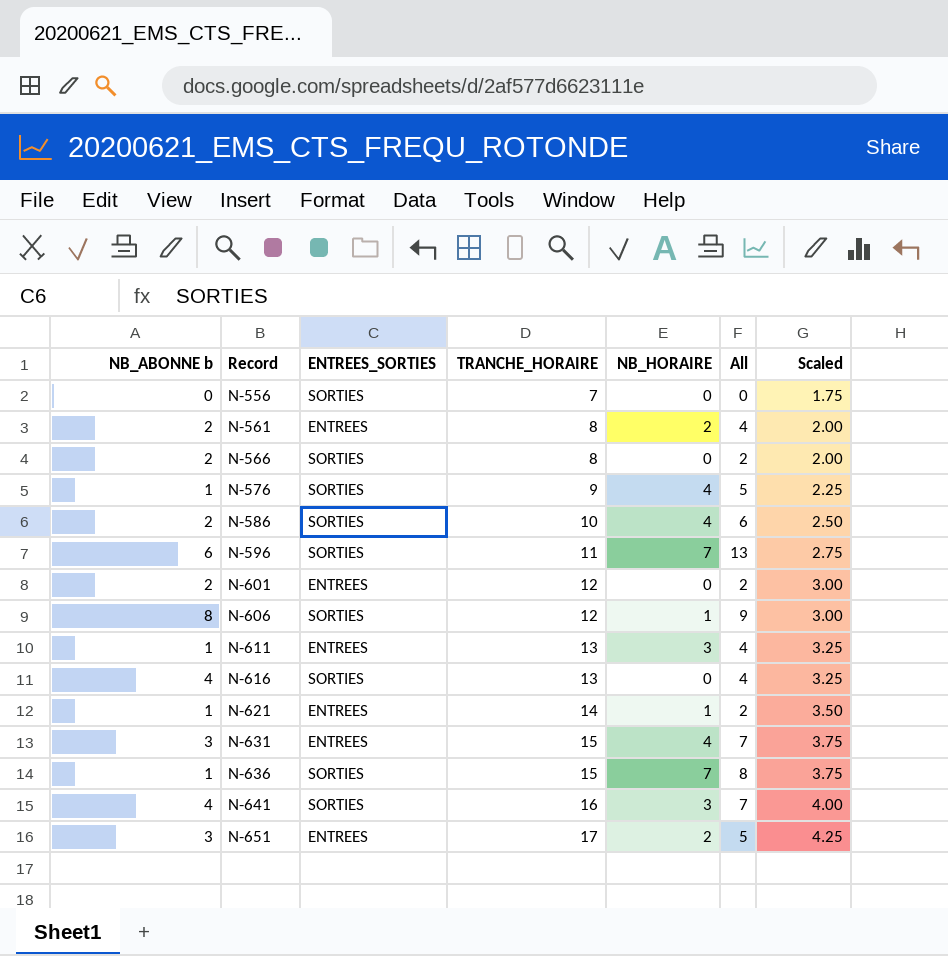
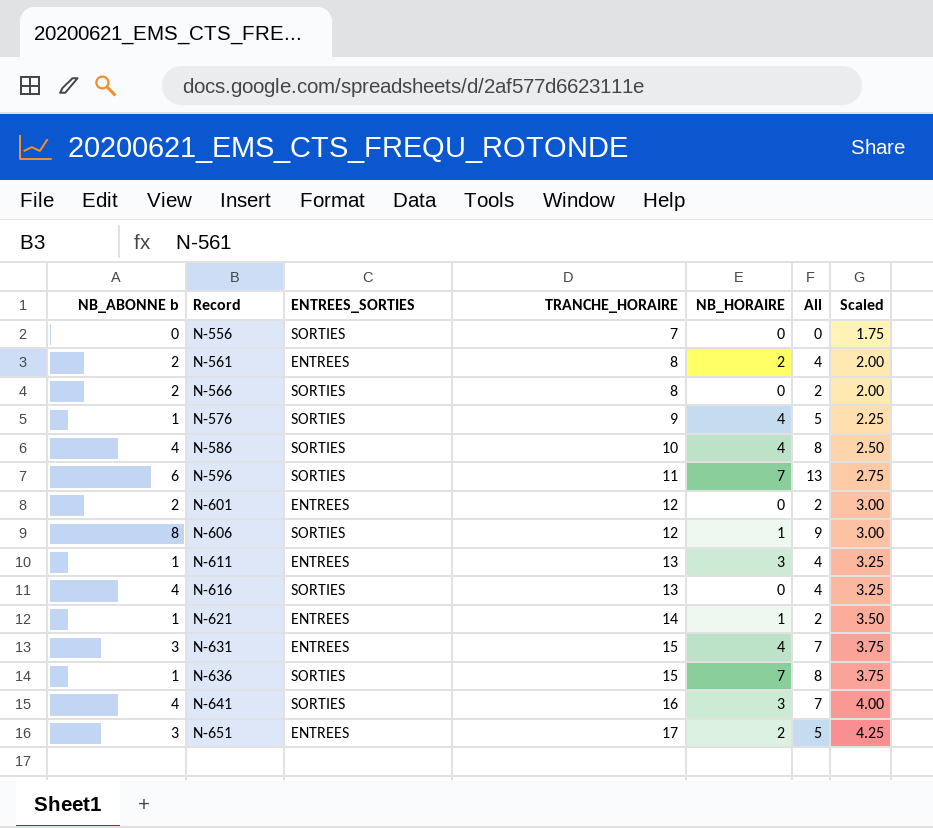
N-586 | NB_ABONNE b: 2 -> 4
N-586 | All: 6 -> 8

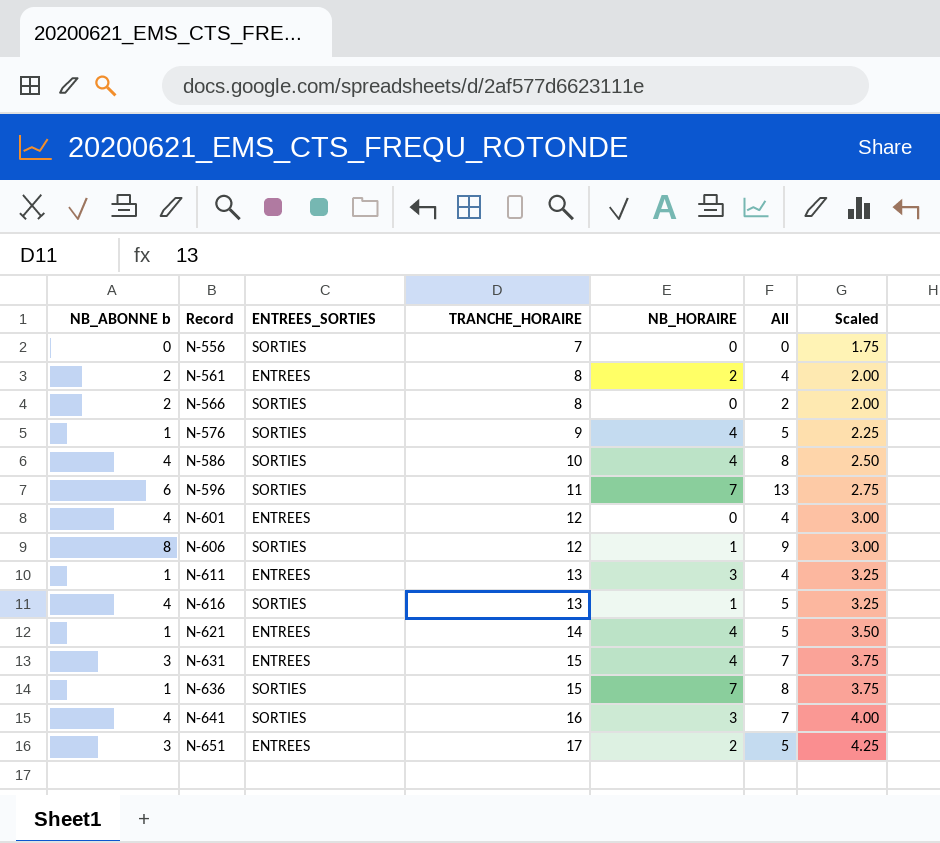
N-601 | NB_ABONNE b: 2 -> 4
N-601 | All: 2 -> 4
N-616 | NB_HORAIRE: 0 -> 1
N-616 | All: 4 -> 5
N-621 | NB_HORAIRE: 1 -> 4
N-621 | All: 2 -> 5

